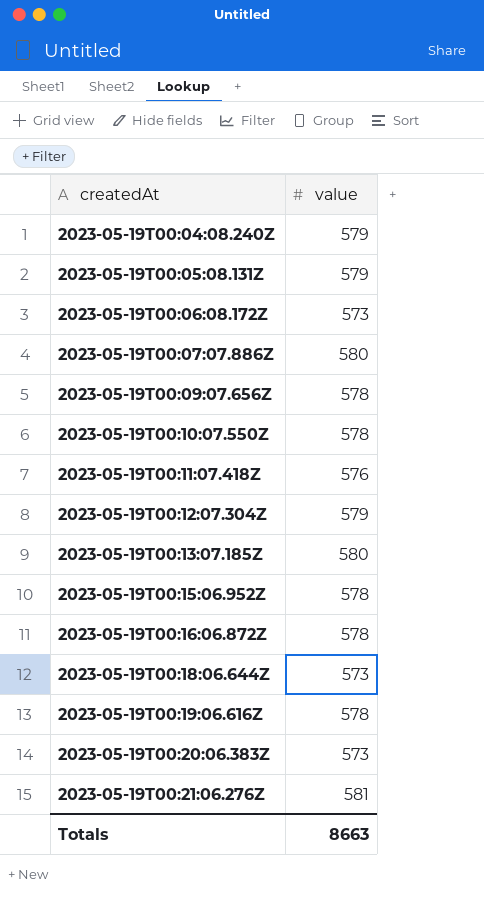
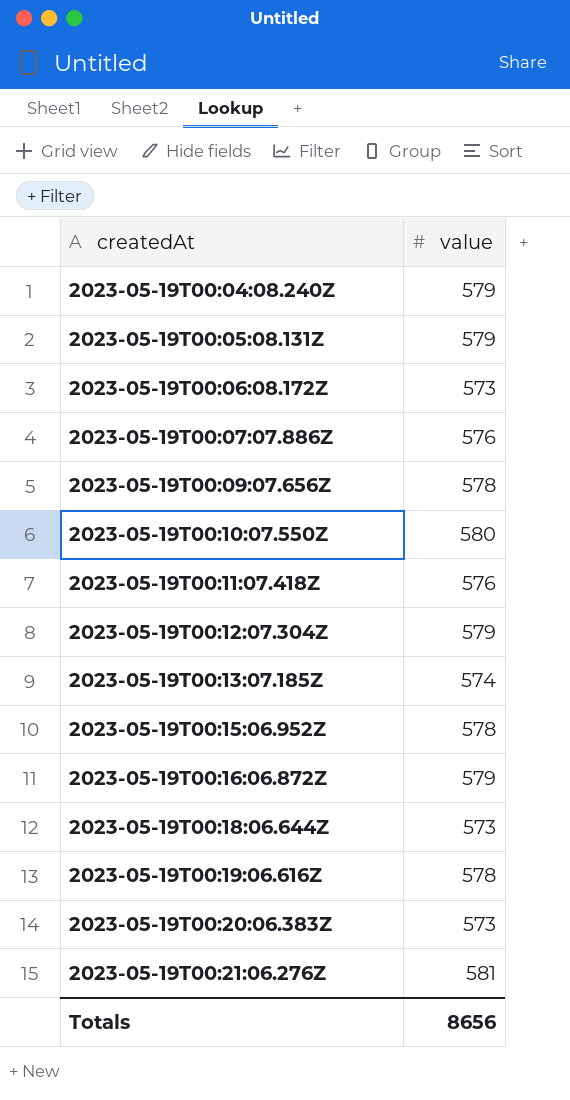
2023-05-19T00:07:07.886Z | value: 580 -> 576
2023-05-19T00:10:07.550Z | value: 578 -> 580
2023-05-19T00:13:07.185Z | value: 580 -> 574
2023-05-19T00:16:06.872Z | value: 578 -> 579
Totals | value: 8663 -> 8656

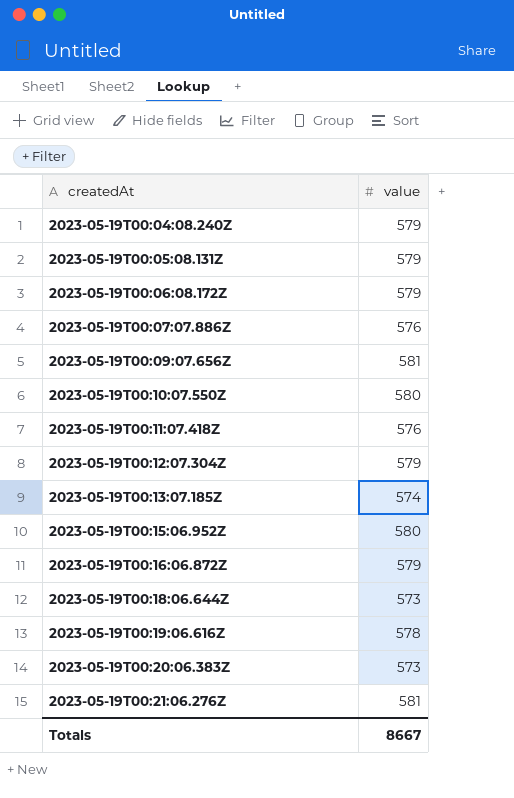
2023-05-19T00:06:08.172Z | value: 573 -> 579
2023-05-19T00:09:07.656Z | value: 578 -> 581
2023-05-19T00:15:06.952Z | value: 578 -> 580
Totals | value: 8656 -> 8667

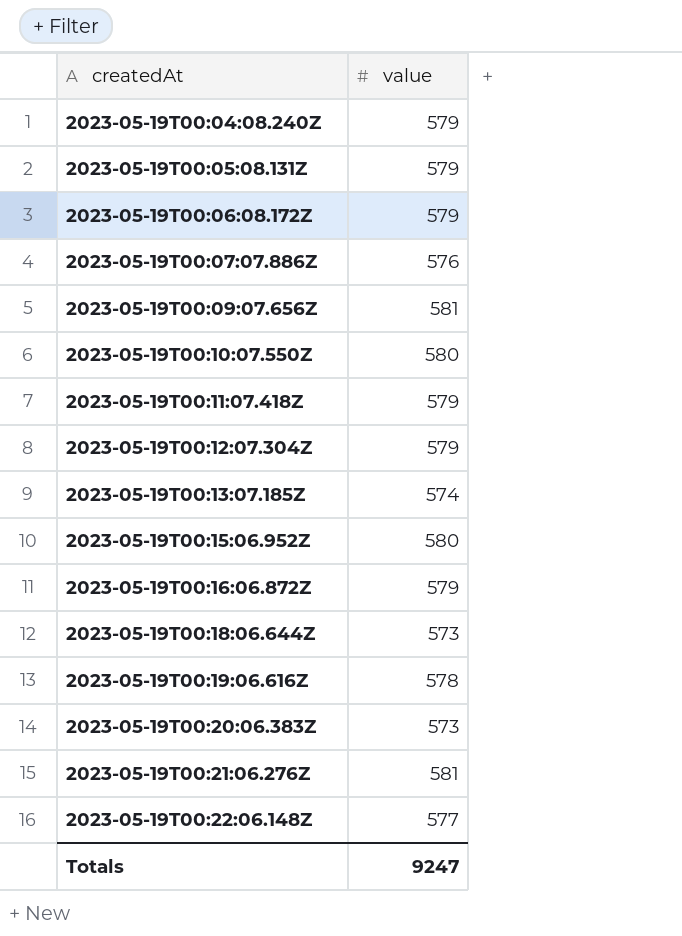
2023-05-19T00:11:07.418Z | value: 576 -> 579
row 2023-05-19T00:22:06.148Z: none -> 577
Totals | value: 8667 -> 9247

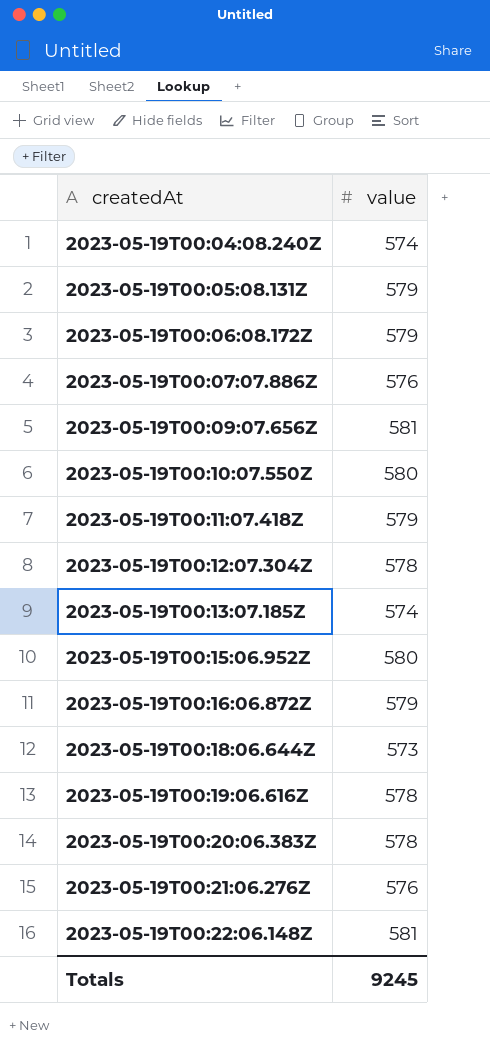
2023-05-19T00:04:08.240Z | value: 579 -> 574
2023-05-19T00:12:07.304Z | value: 579 -> 578
2023-05-19T00:20:06.383Z | value: 573 -> 578
2023-05-19T00:21:06.276Z | value: 581 -> 576
2023-05-19T00:22:06.148Z | value: 577 -> 581
Totals | value: 9247 -> 9245

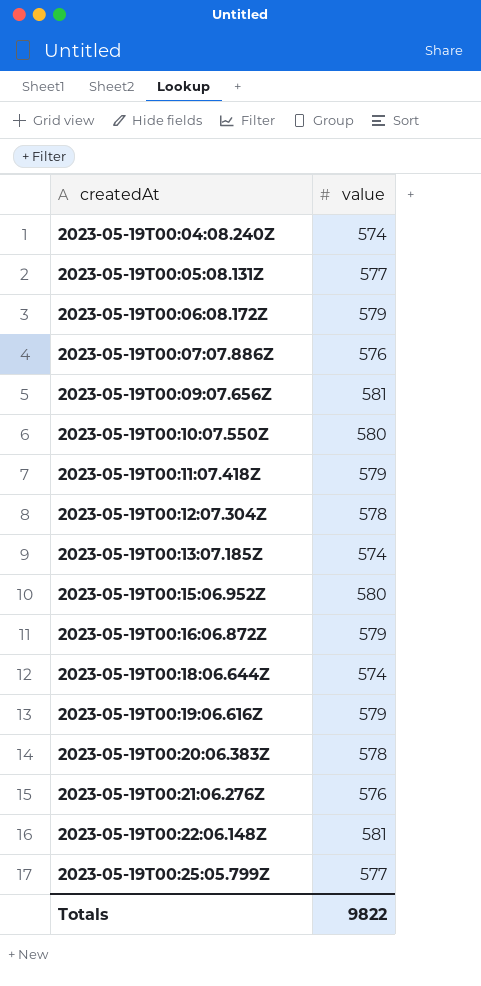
2023-05-19T00:05:08.131Z | value: 579 -> 577
2023-05-19T00:18:06.644Z | value: 573 -> 574
2023-05-19T00:19:06.616Z | value: 578 -> 579
row 2023-05-19T00:25:05.799Z: none -> 577
Totals | value: 9245 -> 9822

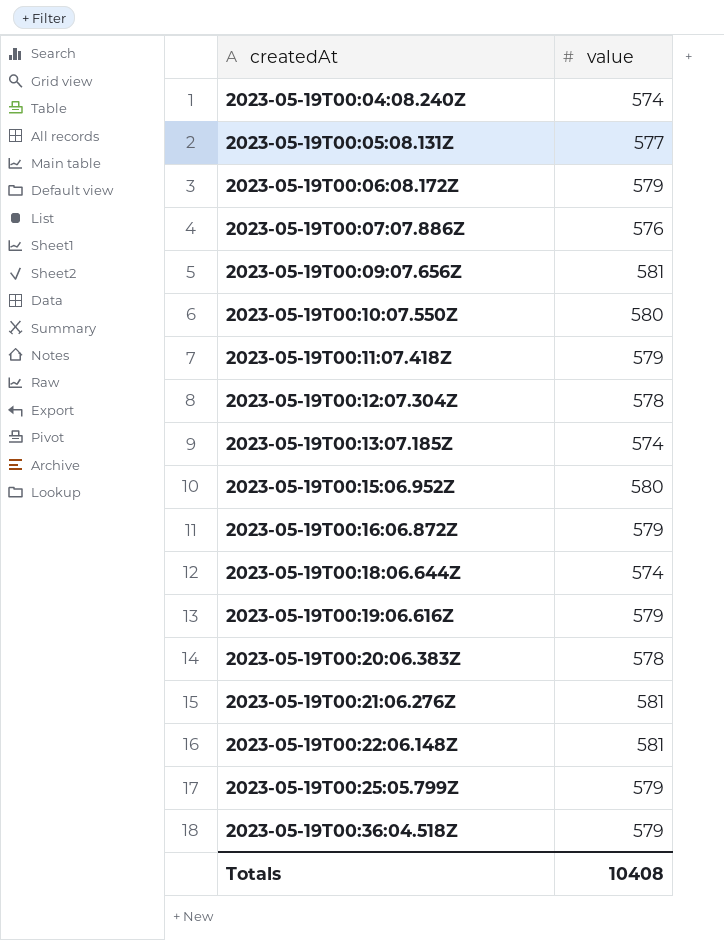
2023-05-19T00:21:06.276Z | value: 576 -> 581
2023-05-19T00:25:05.799Z | value: 577 -> 579
row 2023-05-19T00:36:04.518Z: none -> 579
Totals | value: 9822 -> 10408

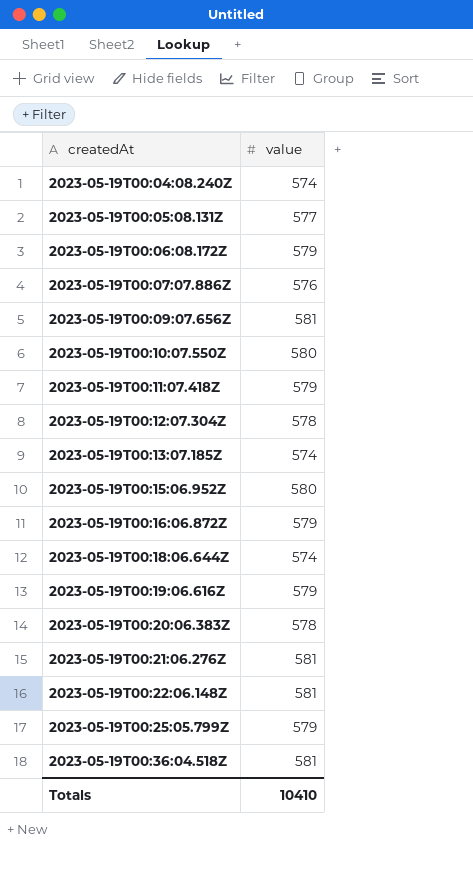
2023-05-19T00:36:04.518Z | value: 579 -> 581
Totals | value: 10408 -> 10410

